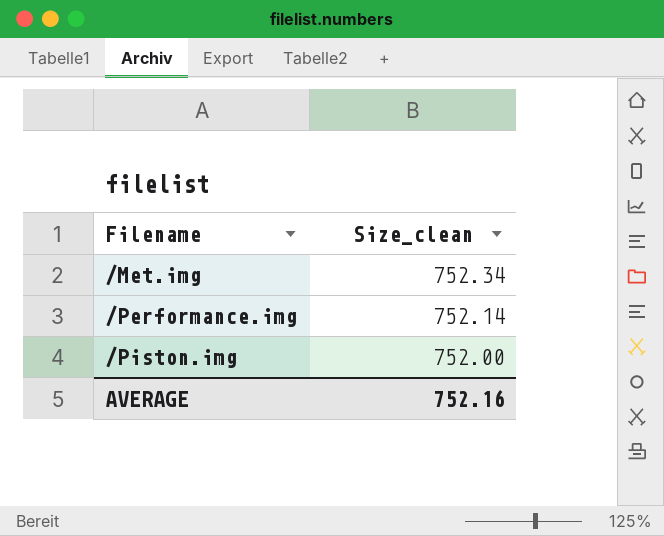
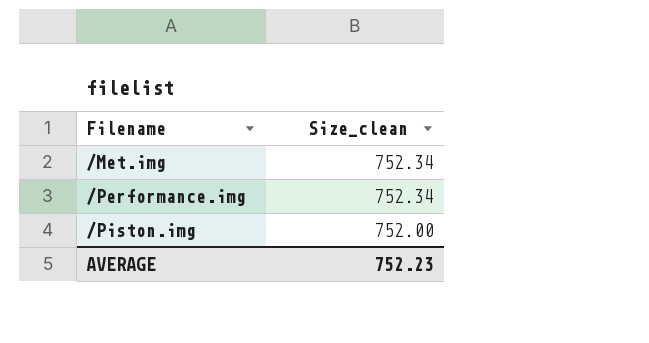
/Performance.img | Size_clean: 752.14 -> 752.34
AVERAGE | Size_clean: 752.16 -> 752.23

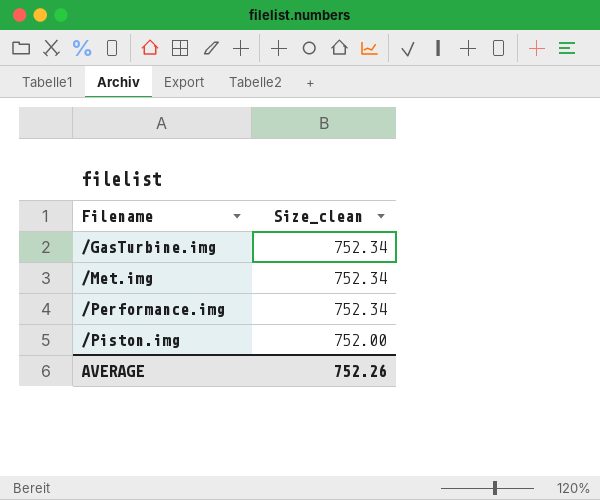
row /GasTurbine.img: none -> 752.34
AVERAGE | Size_clean: 752.23 -> 752.26

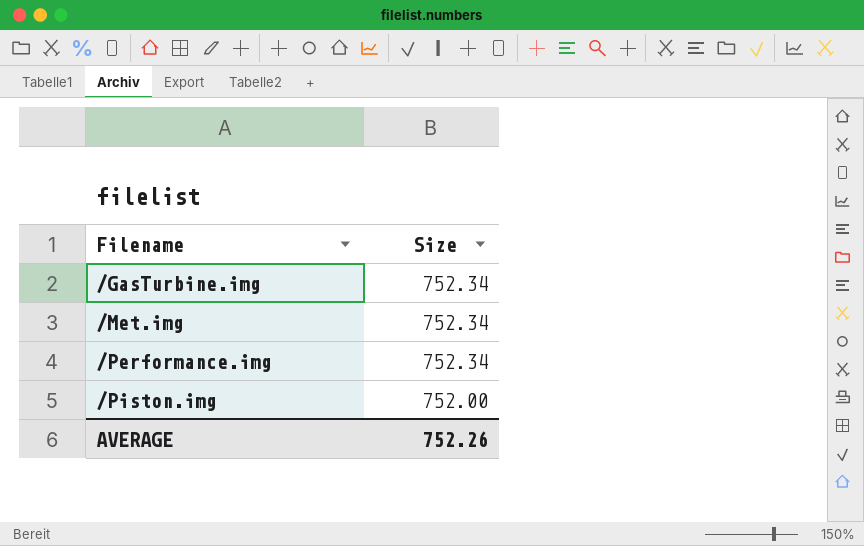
column name: Size_clean -> Size

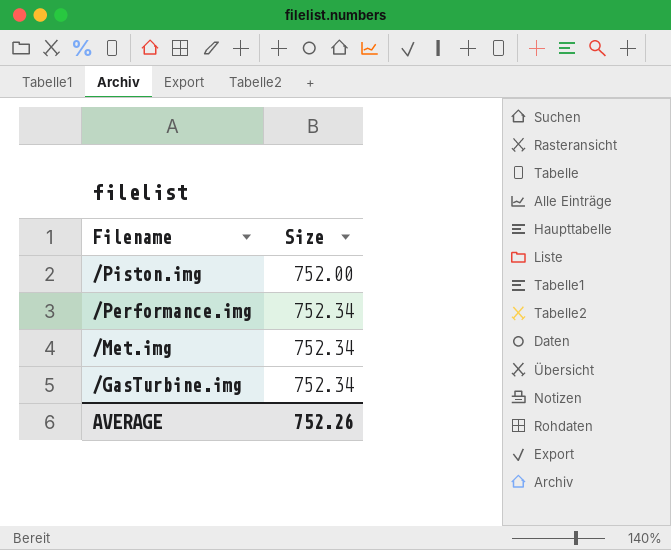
row order: Filename ascending -> Filename descending

